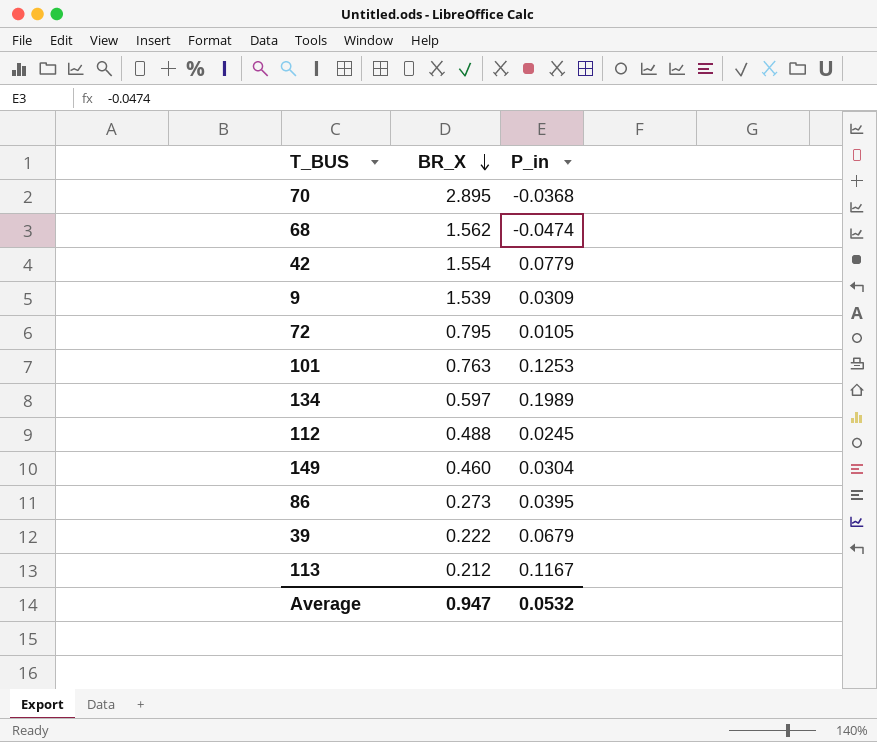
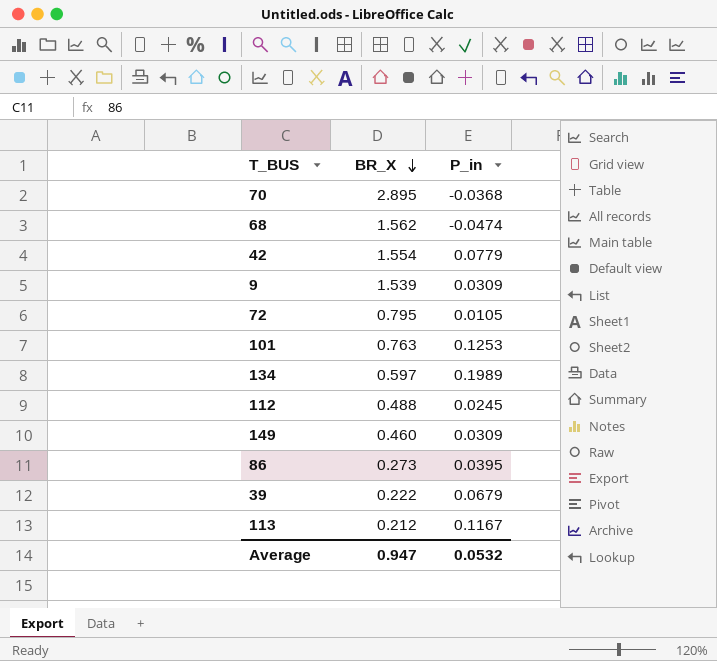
149 | P_in: 0.0304 -> 0.0309

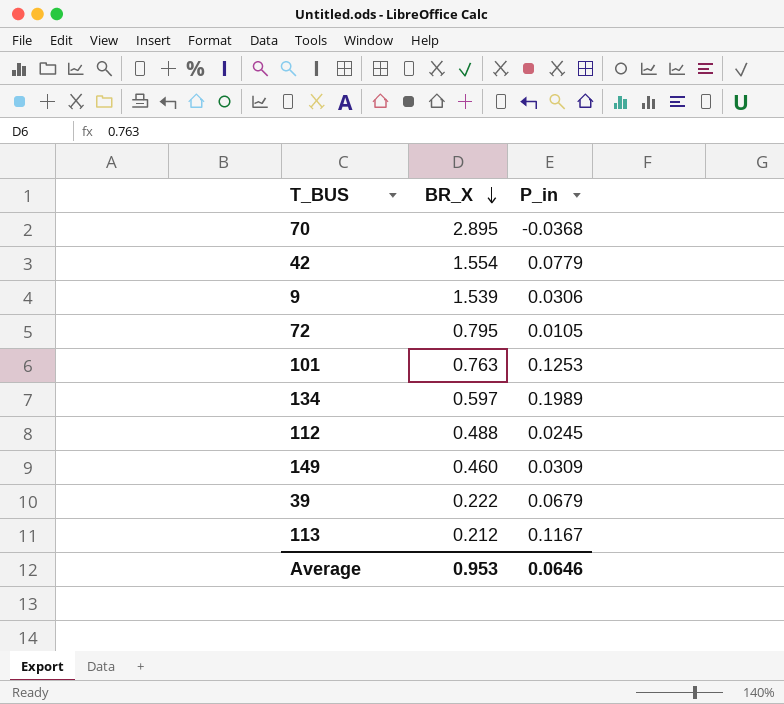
row 68: 1.562 | -0.0474 -> none
row 86: 0.273 | 0.0395 -> none
9 | P_in: 0.0309 -> 0.0306
Average | BR_X: 0.947 -> 0.953
Average | P_in: 0.0532 -> 0.0646

